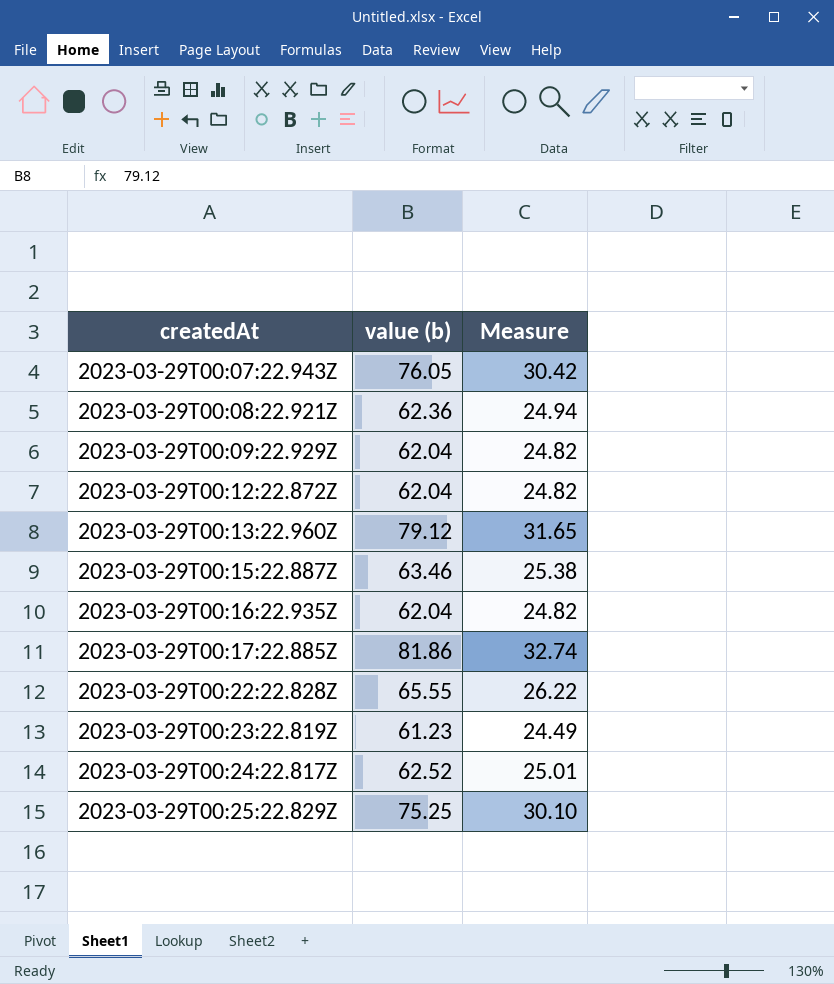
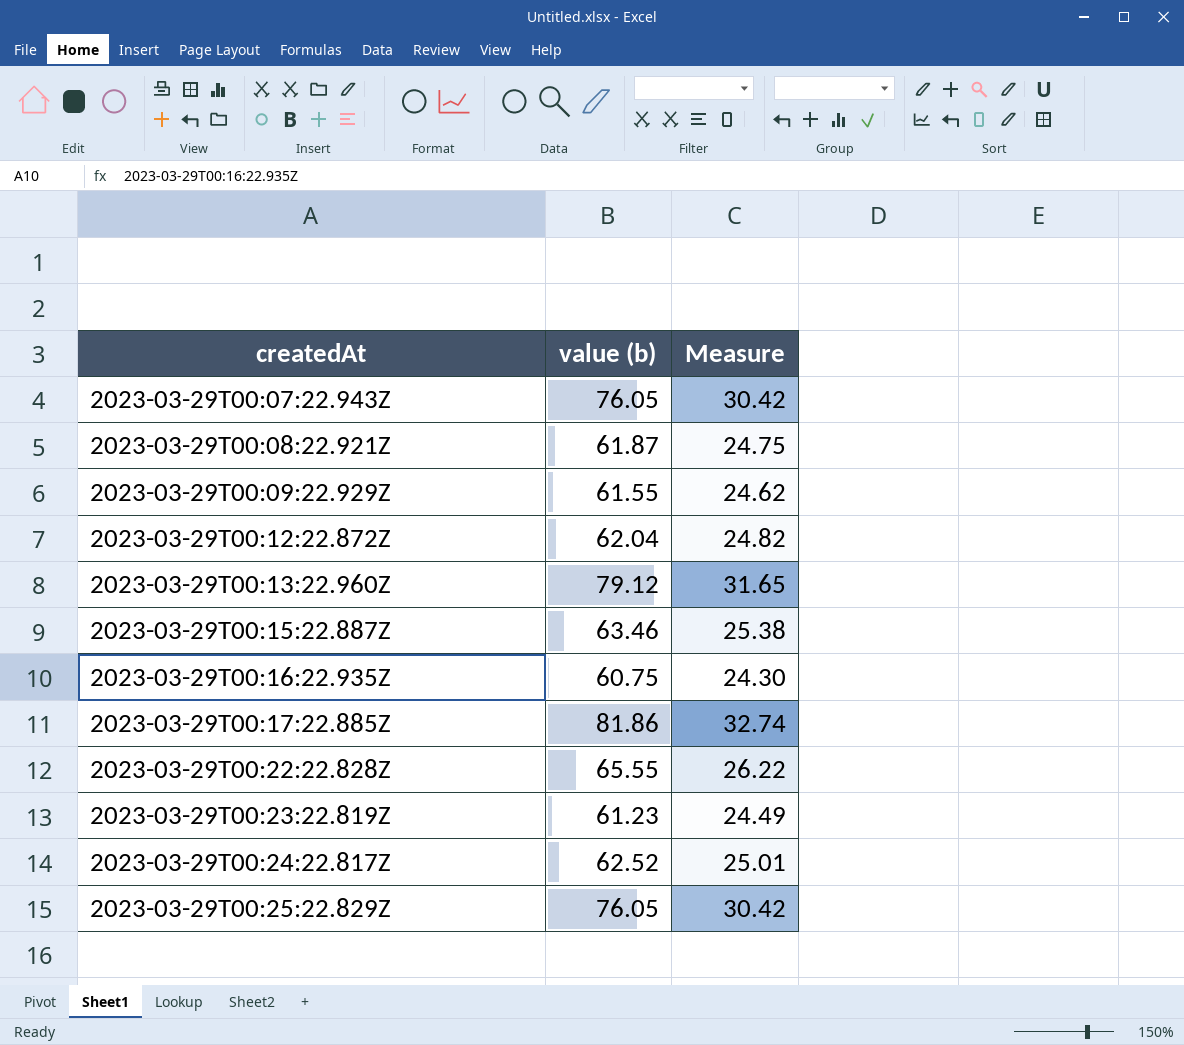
2023-03-29T00:08:22.921Z | value (b): 62.36 -> 61.87
2023-03-29T00:08:22.921Z | Measure: 24.94 -> 24.75
2023-03-29T00:09:22.929Z | value (b): 62.04 -> 61.55
2023-03-29T00:09:22.929Z | Measure: 24.82 -> 24.62
2023-03-29T00:16:22.935Z | value (b): 62.04 -> 60.75
2023-03-29T00:16:22.935Z | Measure: 24.82 -> 24.30
2023-03-29T00:25:22.829Z | value (b): 75.25 -> 76.05
2023-03-29T00:25:22.829Z | Measure: 30.10 -> 30.42

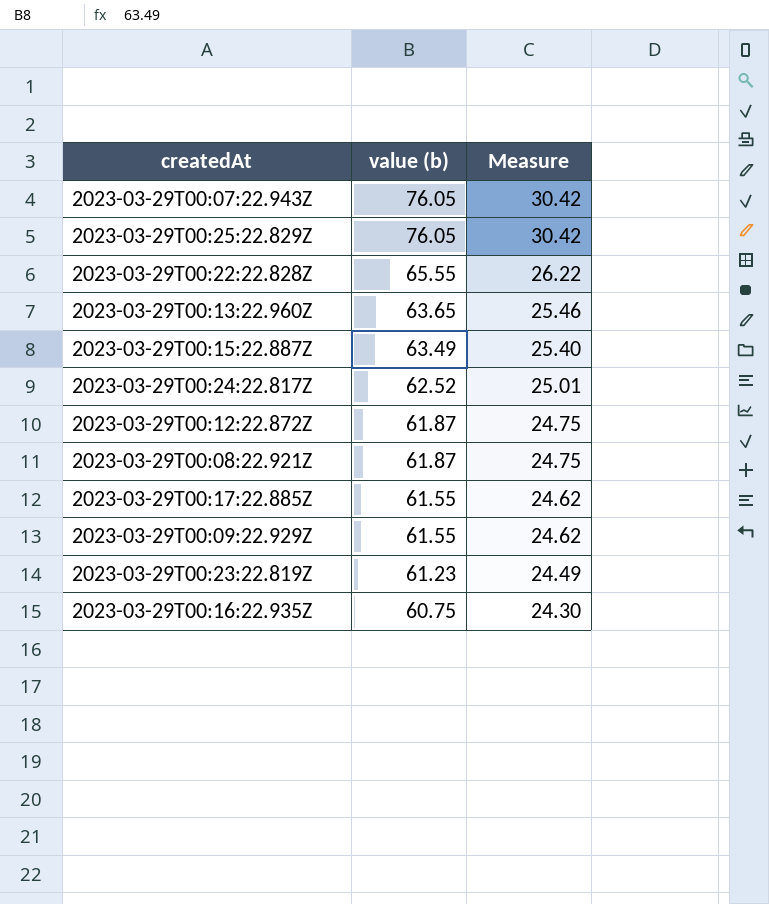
row order: createdAt ascending -> value (b) descending
2023-03-29T00:13:22.960Z | value (b): 79.12 -> 63.65
2023-03-29T00:13:22.960Z | Measure: 31.65 -> 25.46
2023-03-29T00:15:22.887Z | value (b): 63.46 -> 63.49
2023-03-29T00:15:22.887Z | Measure: 25.38 -> 25.40
2023-03-29T00:12:22.872Z | value (b): 62.04 -> 61.87
2023-03-29T00:12:22.872Z | Measure: 24.82 -> 24.75
2023-03-29T00:17:22.885Z | value (b): 81.86 -> 61.55
2023-03-29T00:17:22.885Z | Measure: 32.74 -> 24.62

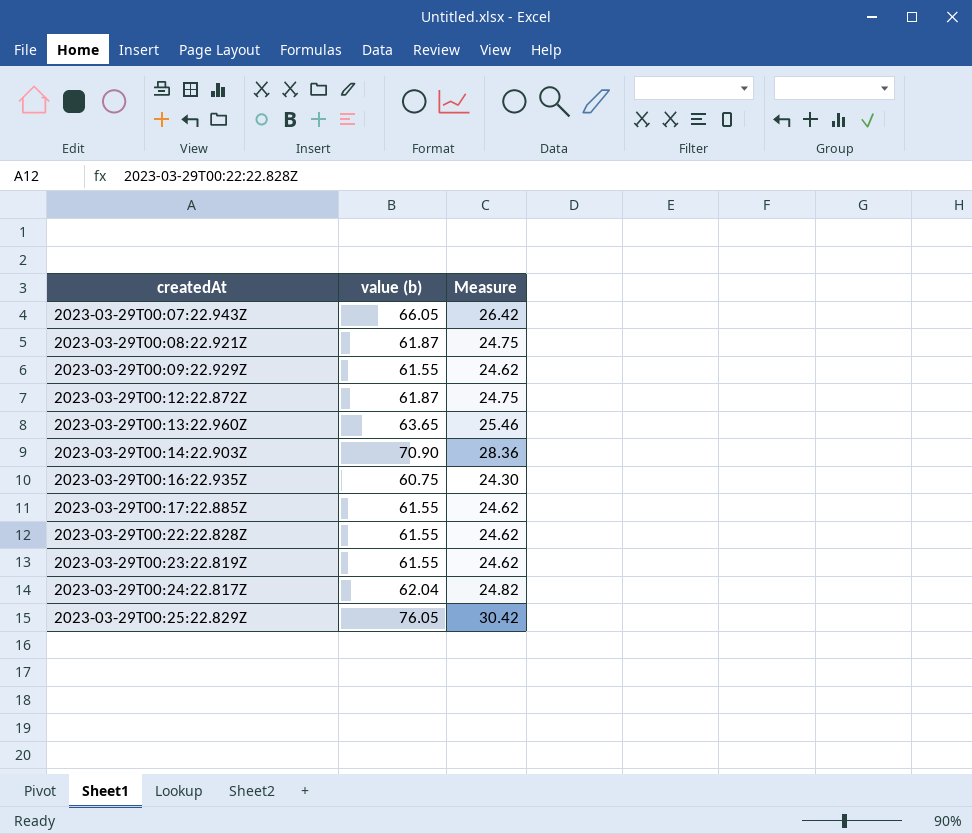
row order: value (b) descending -> createdAt ascending
row 2023-03-29T00:15:22.887Z: 63.49 | 25.40 -> none
2023-03-29T00:07:22.943Z | value (b): 76.05 -> 66.05
2023-03-29T00:07:22.943Z | Measure: 30.42 -> 26.42
row 2023-03-29T00:14:22.903Z: none -> 70.90 | 28.36
2023-03-29T00:22:22.828Z | value (b): 65.55 -> 61.55
2023-03-29T00:22:22.828Z | Measure: 26.22 -> 24.62
2023-03-29T00:23:22.819Z | value (b): 61.23 -> 61.55
2023-03-29T00:23:22.819Z | Measure: 24.49 -> 24.62
2023-03-29T00:24:22.817Z | value (b): 62.52 -> 62.04
2023-03-29T00:24:22.817Z | Measure: 25.01 -> 24.82

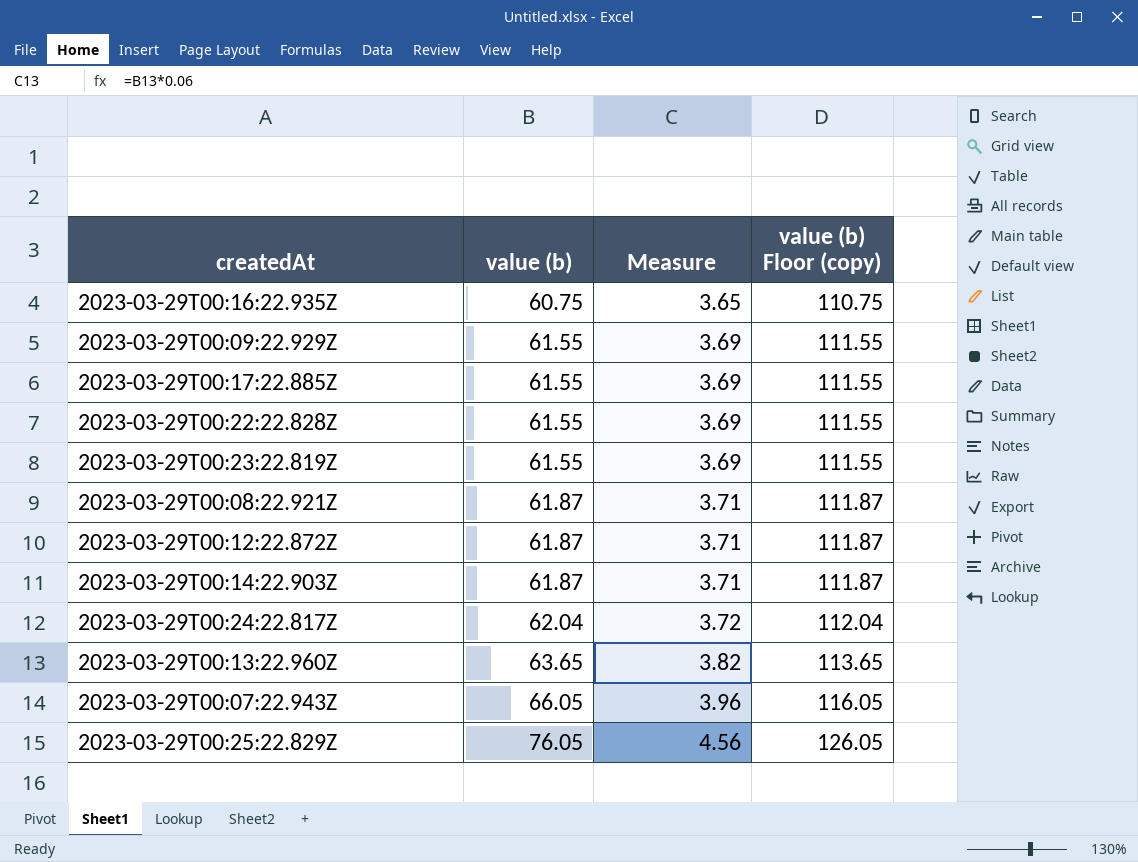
row order: createdAt ascending -> value (b) ascending
column Measure | formula: [value (b)] * 0.4 -> [value (b)] * 0.06
column value (b) Floor (copy) | formula: none -> [value (b)] + 50
2023-03-29T00:14:22.903Z | value (b): 70.90 -> 61.87

